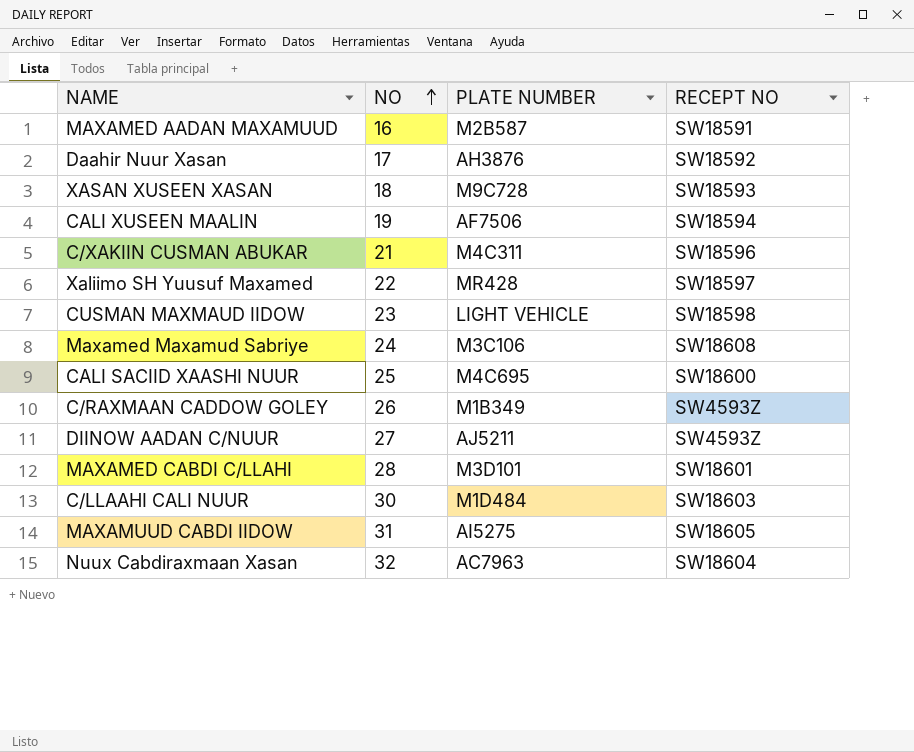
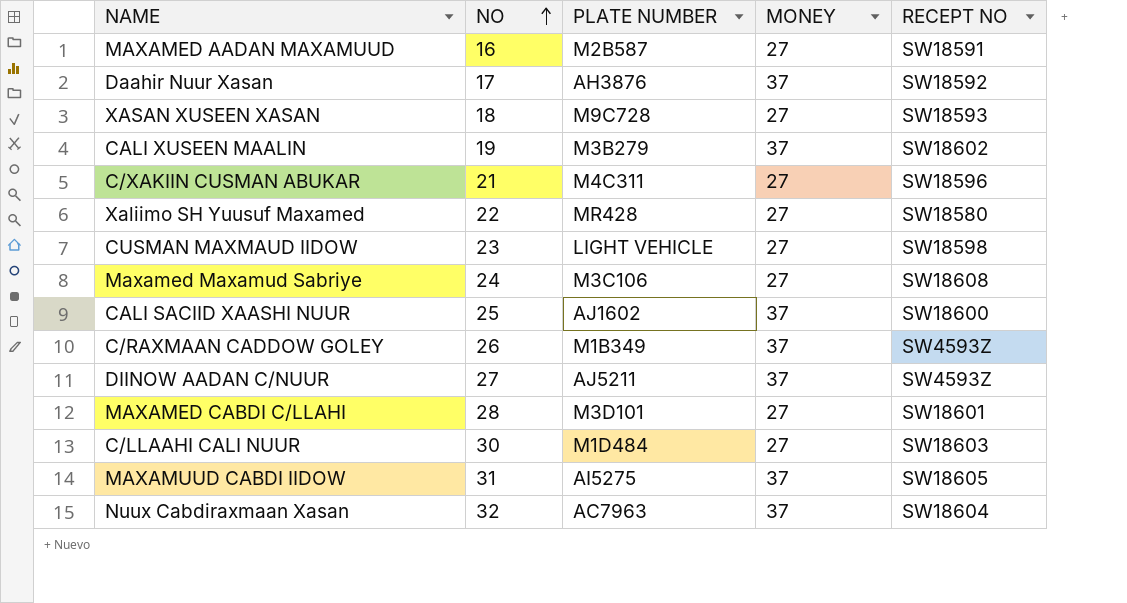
column MONEY | position: none -> 4
CALI XUSEEN MAALIN | PLATE NUMBER: AF7506 -> M3B279
CALI XUSEEN MAALIN | RECEPT NO: SW18594 -> SW18602
Xaliimo SH Yuusuf Maxamed | RECEPT NO: SW18597 -> SW18580
CALI SACIID XAASHI NUUR | PLATE NUMBER: M4C695 -> AJ1602

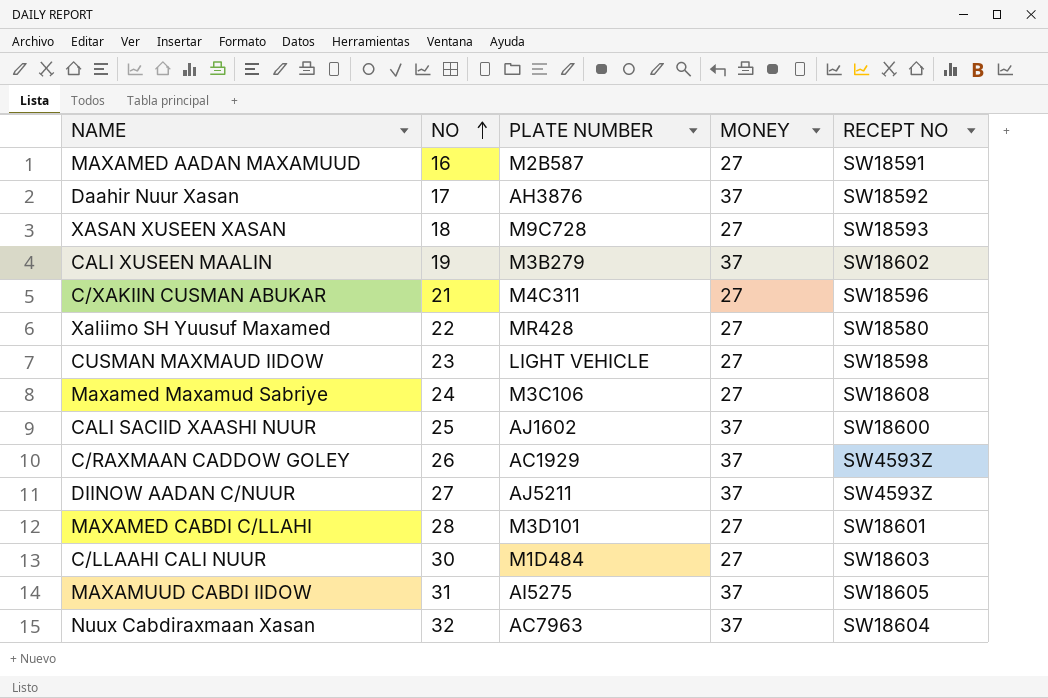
C/RAXMAAN CADDOW GOLEY | PLATE NUMBER: M1B349 -> AC1929

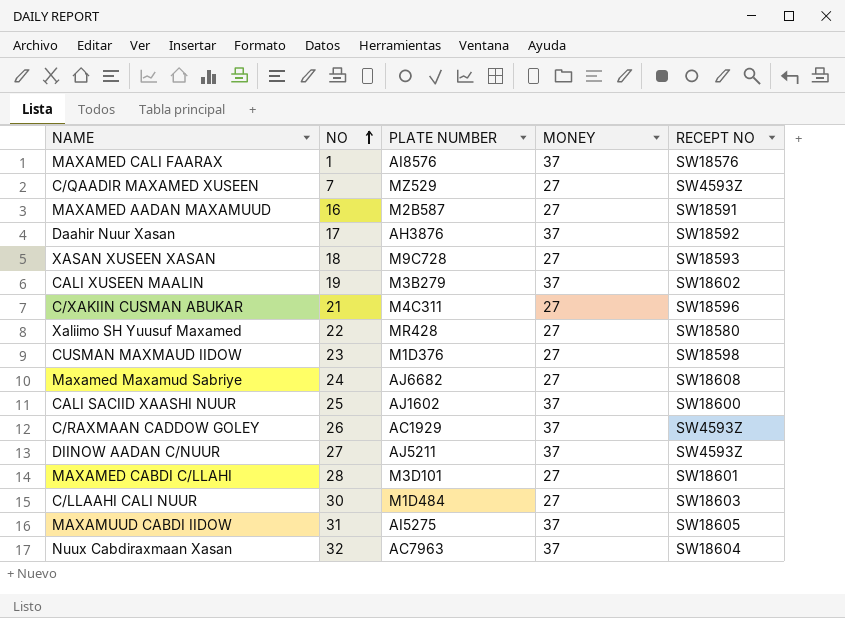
row MAXAMED CALI FAARAX: none -> 1 | AI8576 | 37 | SW18576
row C/QAADIR MAXAMED XUSEEN: none -> 7 | MZ529 | 27 | SW4593Z
CUSMAN MAXMAUD IIDOW | PLATE NUMBER: LIGHT VEHICLE -> M1D376
Maxamed Maxamud Sabriye | PLATE NUMBER: M3C106 -> AJ6682

